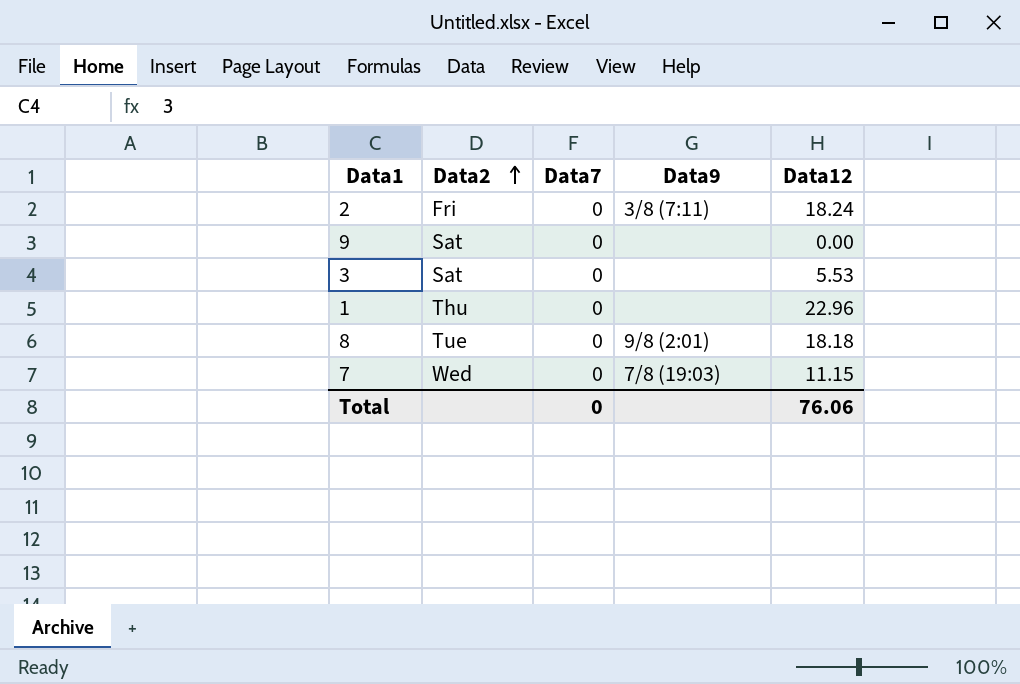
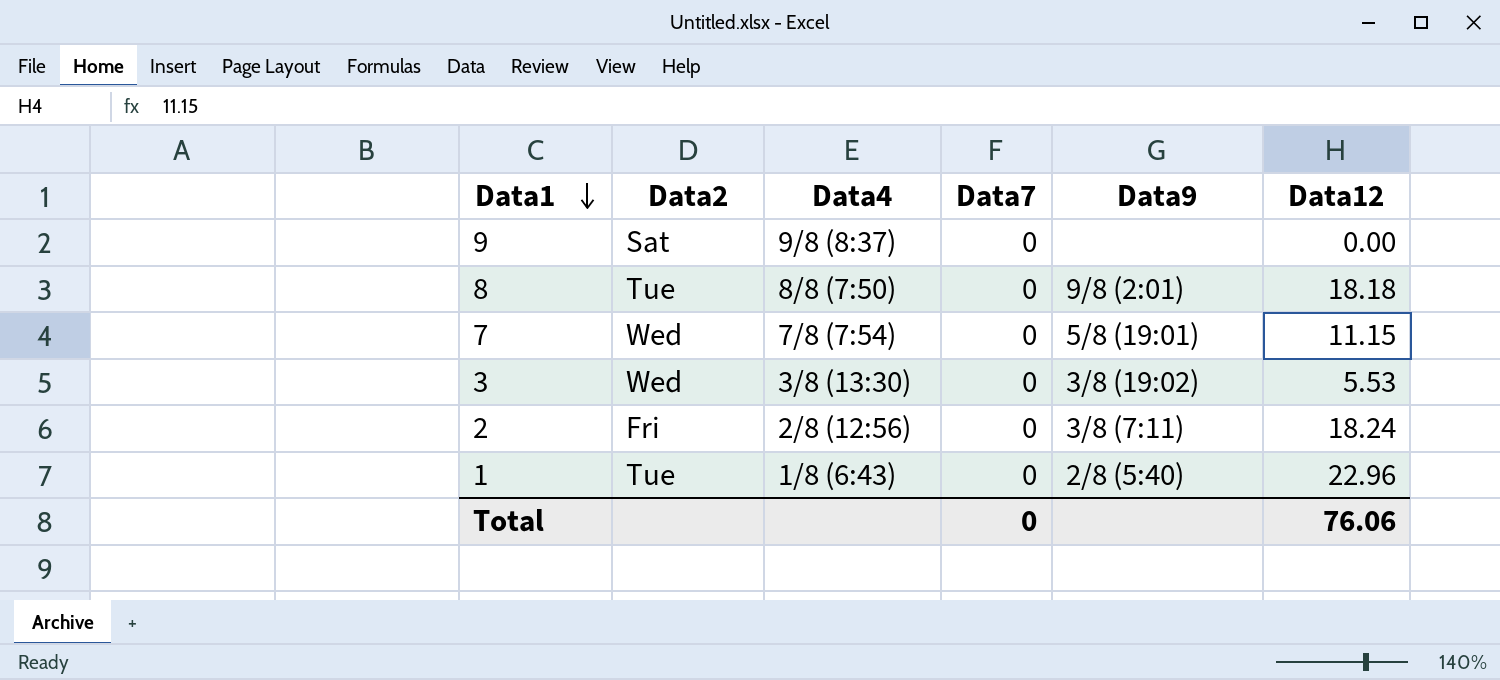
row order: Data2 ascending -> Data1 descending
column Data4 | position: none -> 3
7 | Data9: 7/8 (19:03) -> 5/8 (19:01)
3 | Data2: Sat -> Wed
3 | Data9: none -> 3/8 (19:02)
1 | Data2: Thu -> Tue
1 | Data9: none -> 2/8 (5:40)

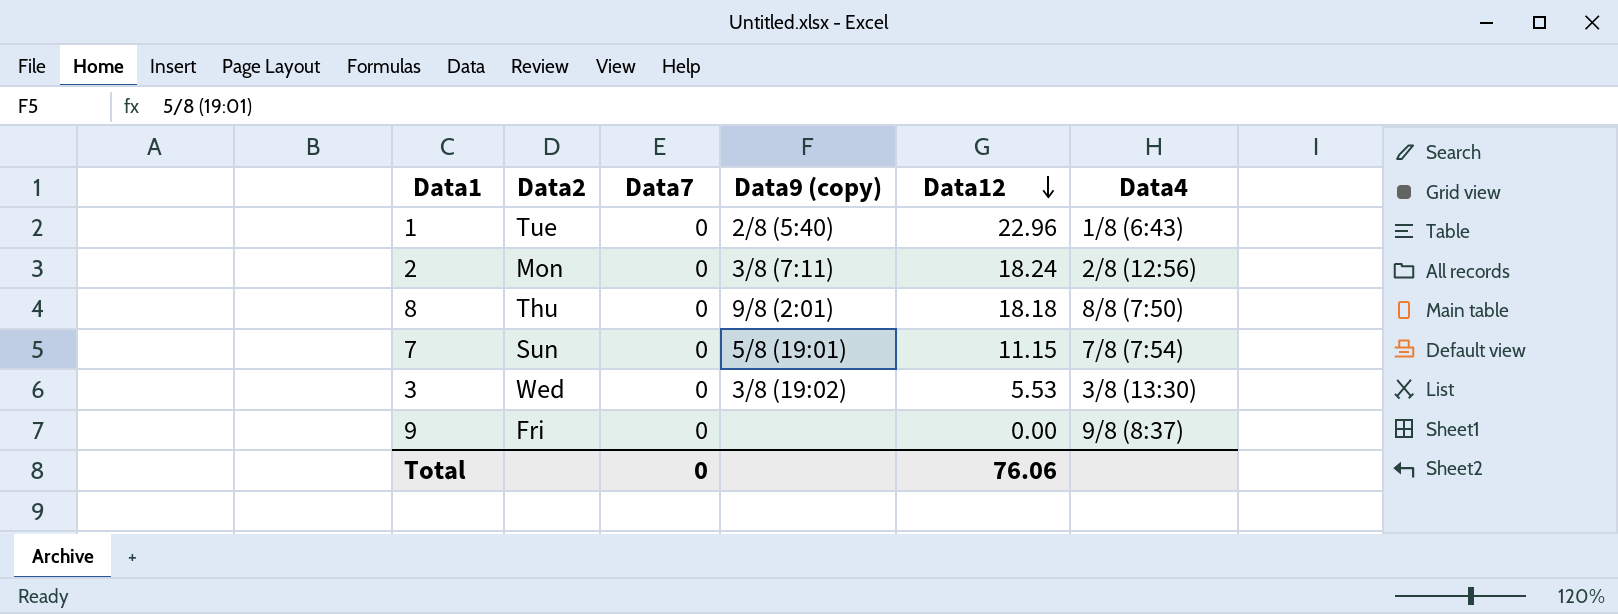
row order: Data1 descending -> Data12 descending
column name: Data9 -> Data9 (copy)
column Data4 | position: 3 -> 6
2 | Data2: Fri -> Mon
8 | Data2: Tue -> Thu
7 | Data2: Wed -> Sun
9 | Data2: Sat -> Fri

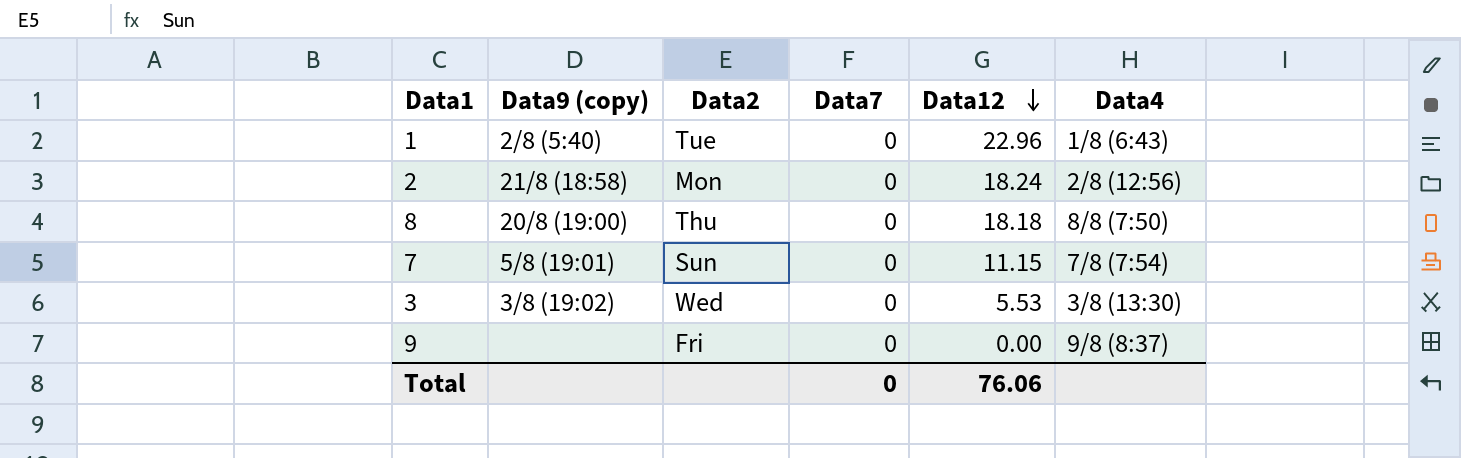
column Data9 (copy) | position: 4 -> 2
2 | Data9 (copy): 3/8 (7:11) -> 21/8 (18:58)
8 | Data9 (copy): 9/8 (2:01) -> 20/8 (19:00)

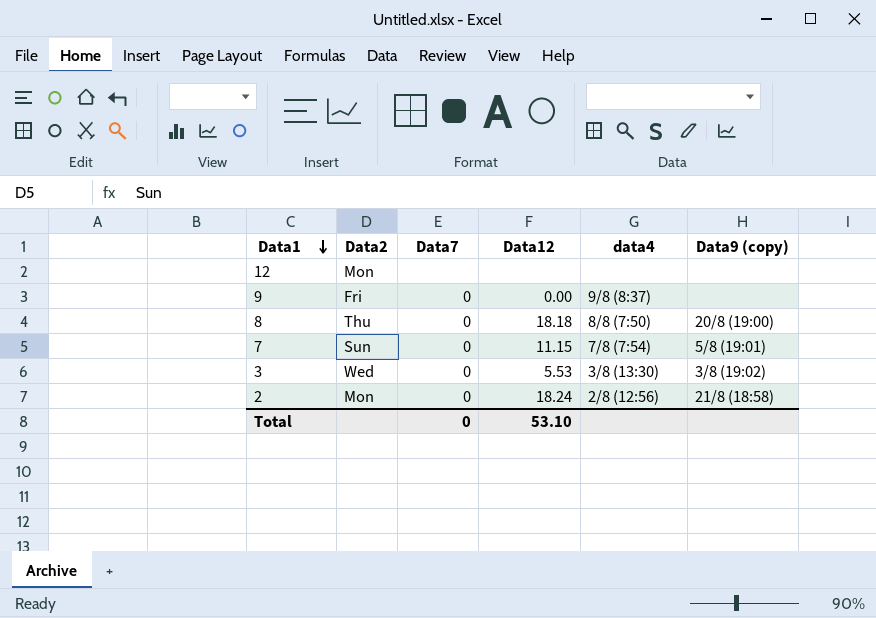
row order: Data12 descending -> Data1 descending
column name: Data4 -> data4
column Data9 (copy) | position: 2 -> 6
row 1: 2/8 (5:40) | Tue | 0 | 22.96 | 1/8 (6:43) -> none
row 12: none -> Mon | none | none | none | none
Total | Data12: 76.06 -> 53.10

